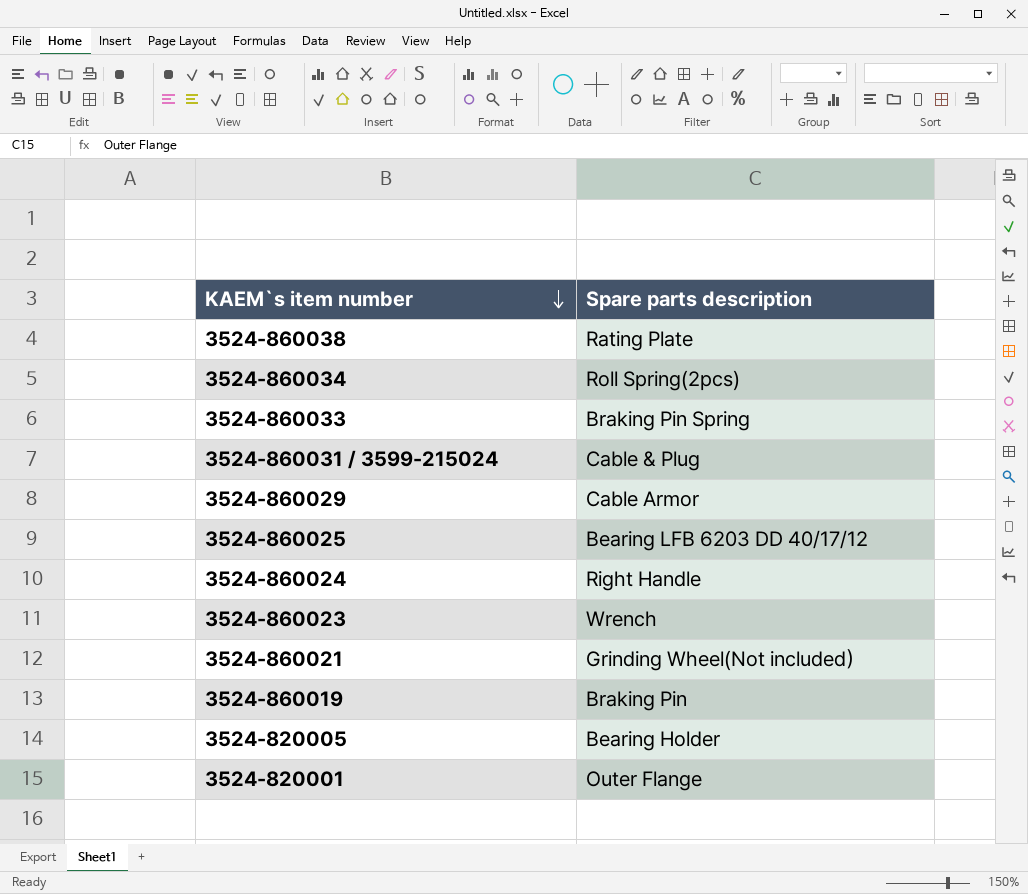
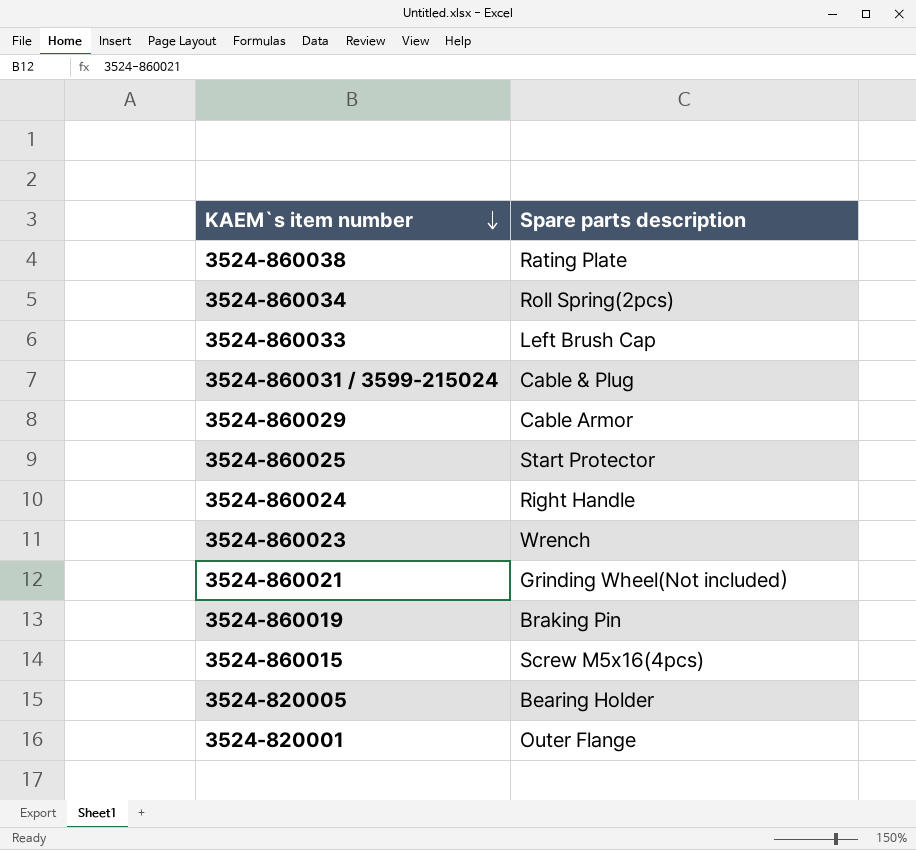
3524-860033 | Spare parts description: Braking Pin Spring -> Left Brush Cap
3524-860025 | Spare parts description: Bearing LFB 6203 DD 40/17/12 -> Start Protector
row 3524-860015: none -> Screw M5x16(4pcs)

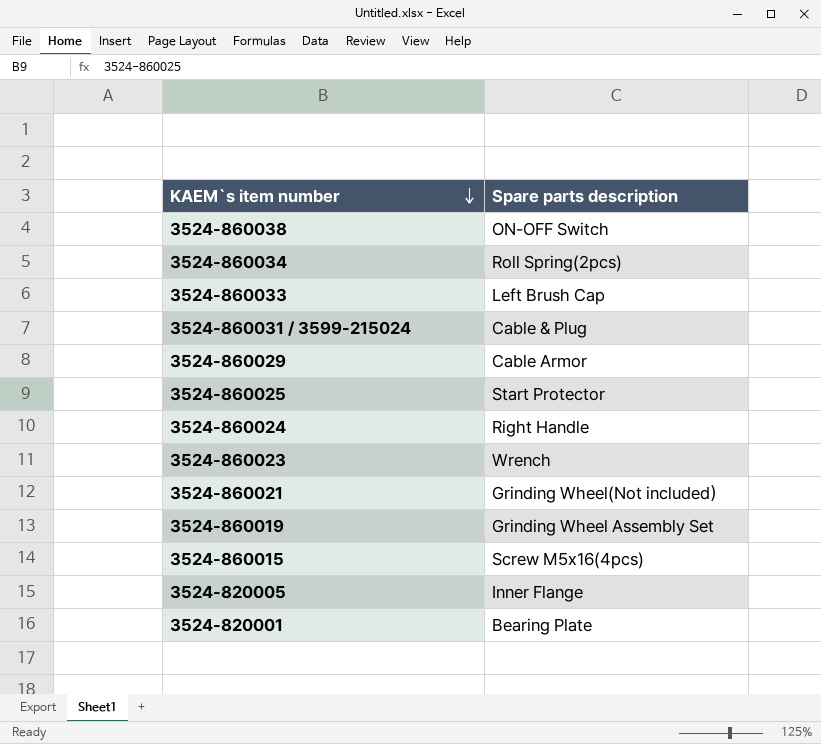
3524-860038 | Spare parts description: Rating Plate -> ON-OFF Switch
3524-860019 | Spare parts description: Braking Pin -> Grinding Wheel Assembly Set
3524-820005 | Spare parts description: Bearing Holder -> Inner Flange
3524-820001 | Spare parts description: Outer Flange -> Bearing Plate

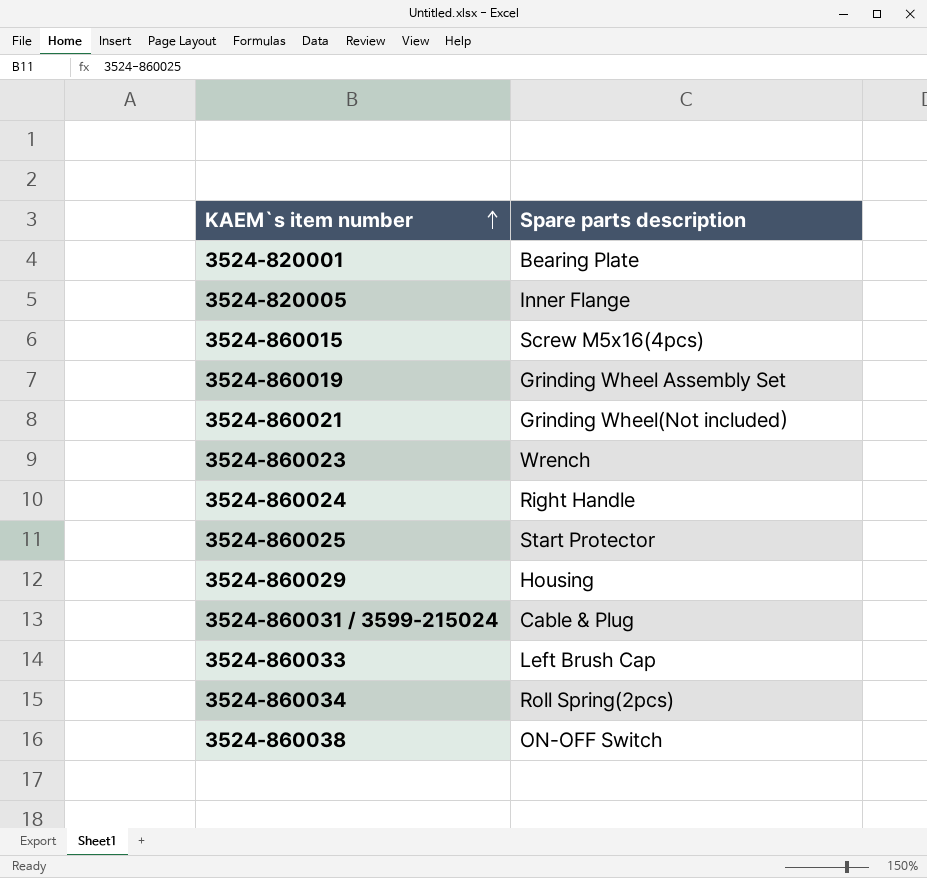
row order: KAEM`s item number descending -> KAEM`s item number ascending
3524-860029 | Spare parts description: Cable Armor -> Housing

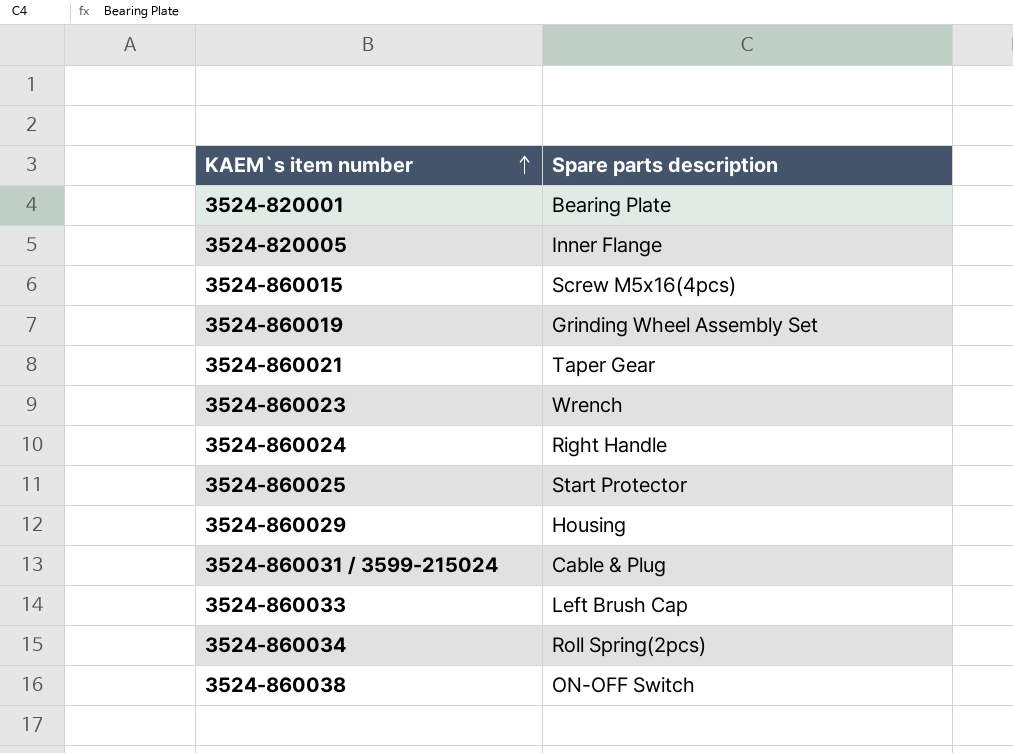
3524-860021 | Spare parts description: Grinding Wheel(Not included） -> Taper Gear

